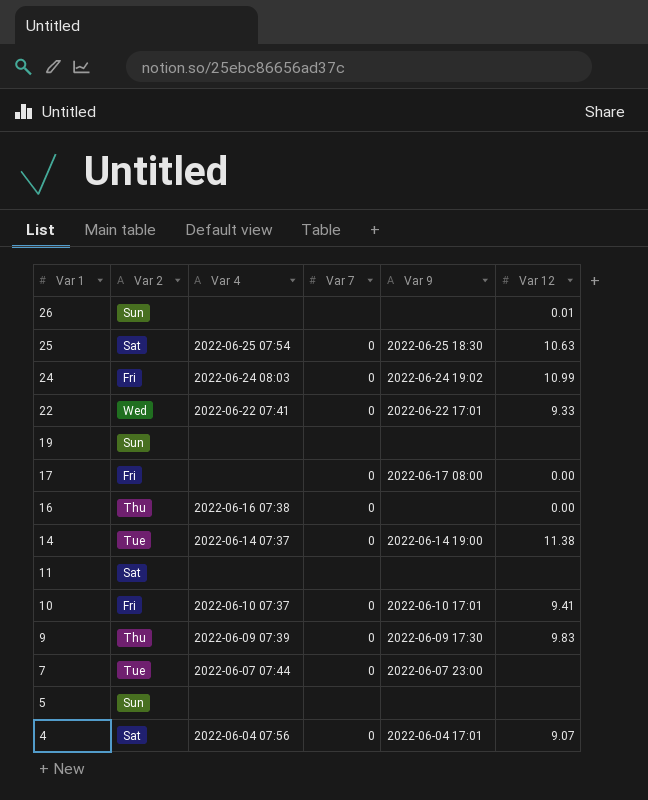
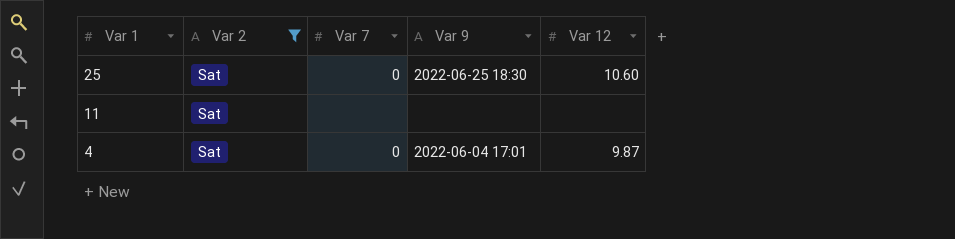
filter: none -> Var 2 = Sat
column Var 4 | position: 3 -> none
25 | Var 12: 10.63 -> 10.60
4 | Var 12: 9.07 -> 9.87

